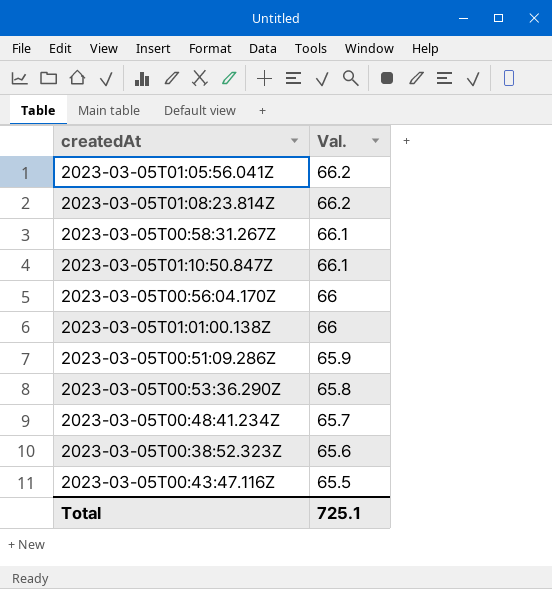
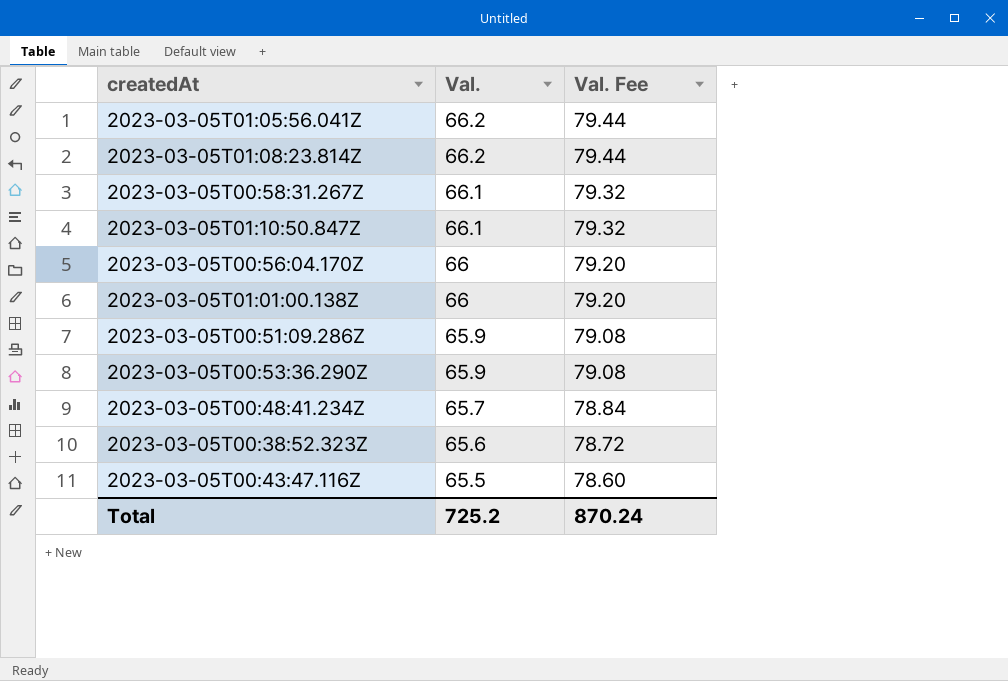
column Val. Fee | formula: none -> [Val.] * 1.2
2023-03-05T00:53:36.290Z | Val.: 65.8 -> 65.9
Total | Val.: 725.1 -> 725.2

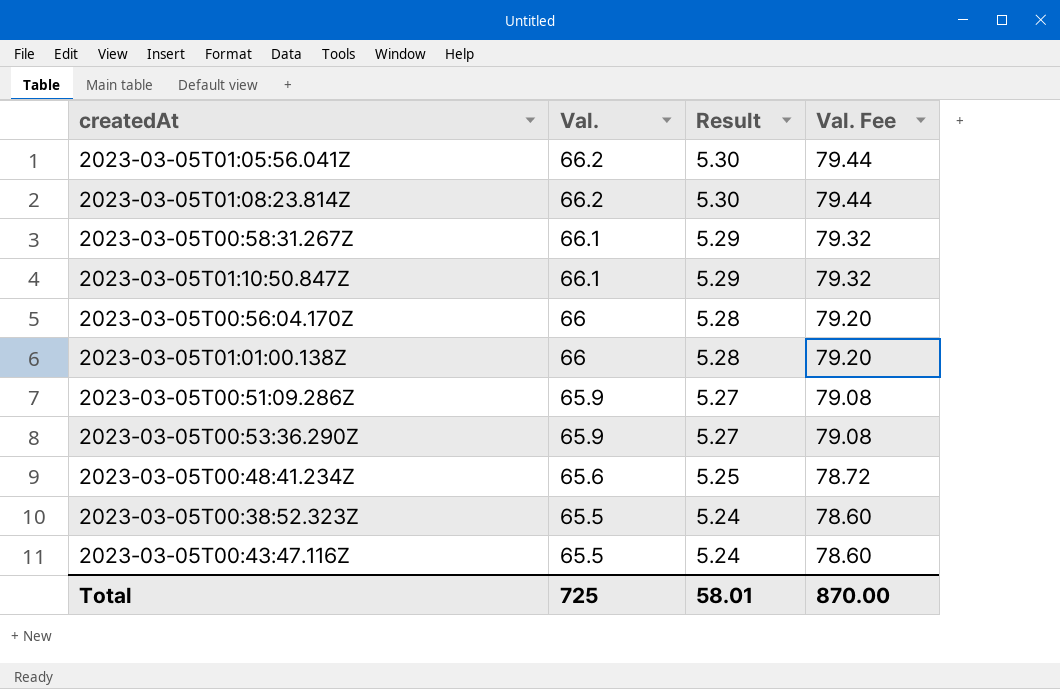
column Result | formula: none -> [Val.] * 0.08
2023-03-05T00:48:41.234Z | Val.: 65.7 -> 65.6
2023-03-05T00:48:41.234Z | Val. Fee: 78.84 -> 78.72
2023-03-05T00:38:52.323Z | Val.: 65.6 -> 65.5
2023-03-05T00:38:52.323Z | Val. Fee: 78.72 -> 78.60
Total | Val.: 725.2 -> 725
Total | Val. Fee: 870.24 -> 870.00

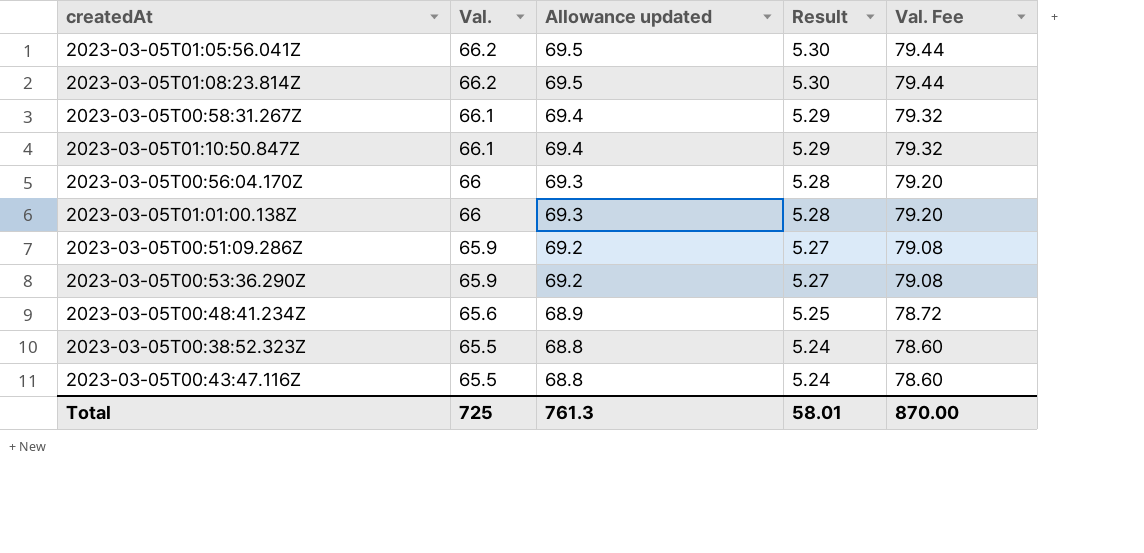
column Allowance updated | formula: none -> [Val.] * 1.05

